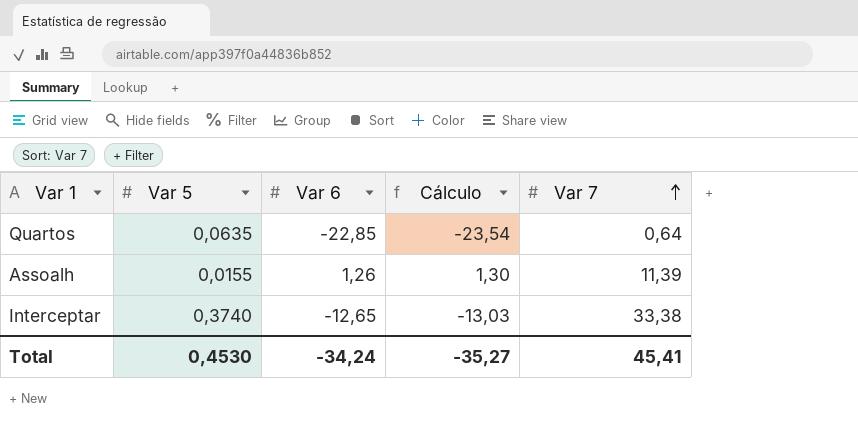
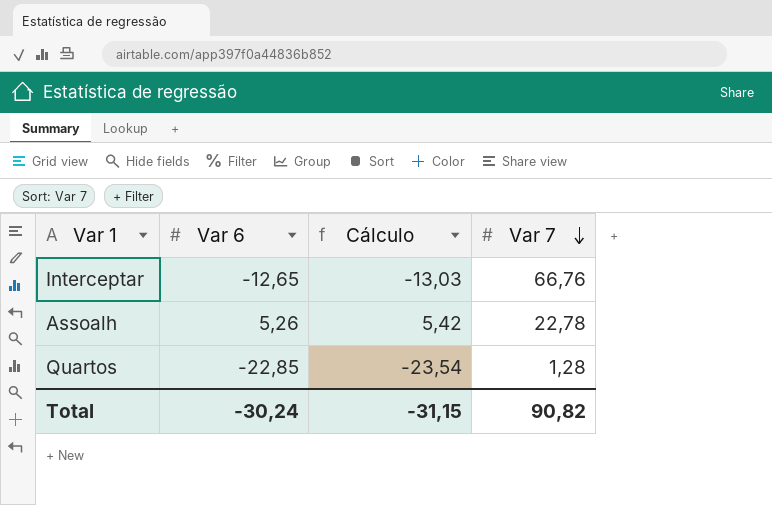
row order: Var 7 ascending -> Var 7 descending
column Var 5 | position: 2 -> none
Interceptar | Var 7: 33,38 -> 66,76
Assoalh | Var 6: 1,26 -> 5,26
Assoalh | Cálculo: 1,30 -> 5,42
Assoalh | Var 7: 11,39 -> 22,78
Quartos | Var 7: 0,64 -> 1,28
Total | Var 6: -34,24 -> -30,24
Total | Cálculo: -35,27 -> -31,15
Total | Var 7: 45,41 -> 90,82

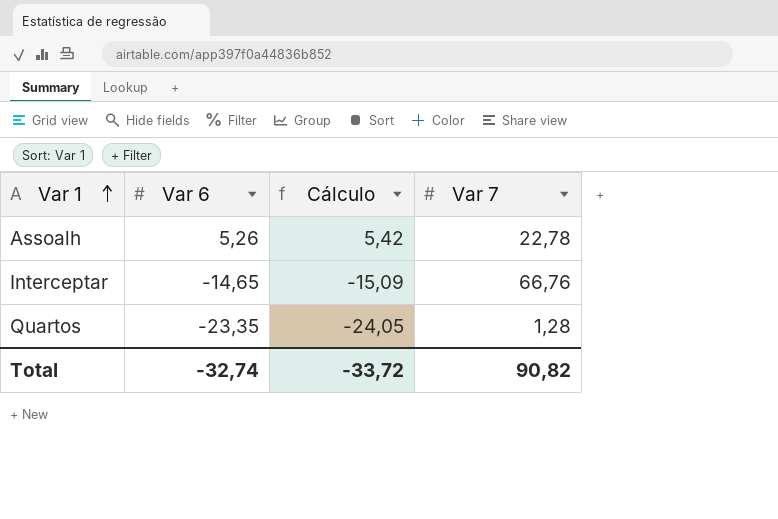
row order: Var 7 descending -> Var 1 ascending
Interceptar | Var 6: -12,65 -> -14,65
Interceptar | Cálculo: -13,03 -> -15,09
Quartos | Var 6: -22,85 -> -23,35
Quartos | Cálculo: -23,54 -> -24,05
Total | Var 6: -30,24 -> -32,74
Total | Cálculo: -31,15 -> -33,72

